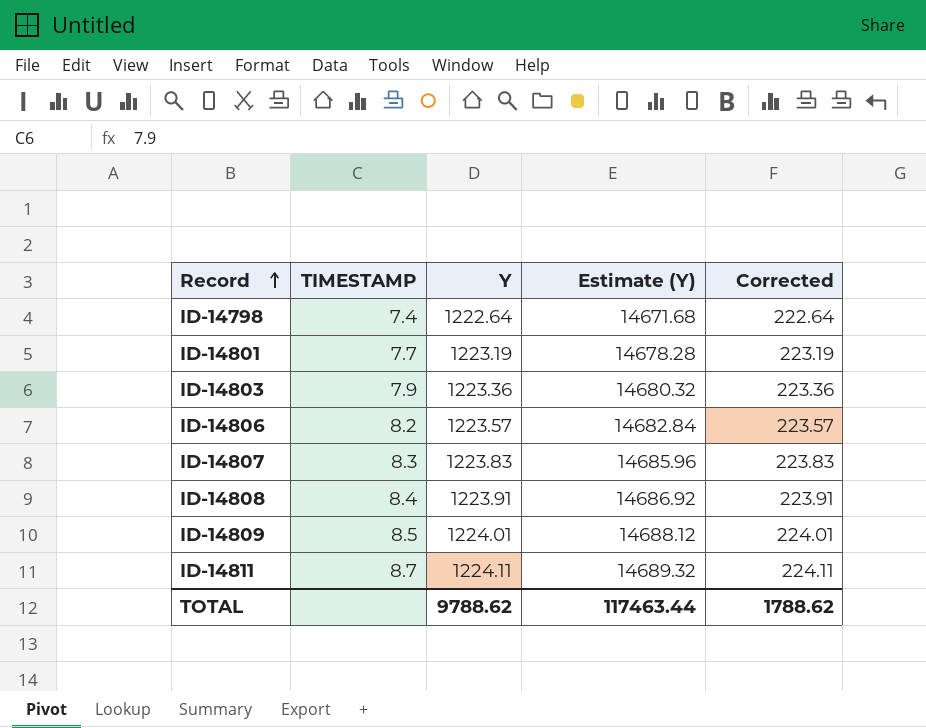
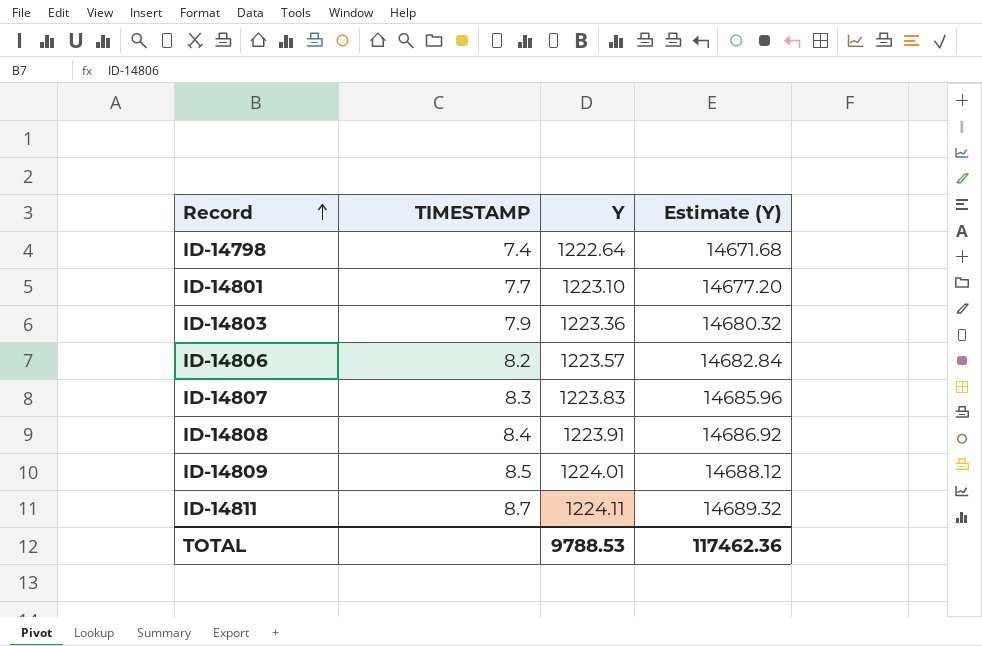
column Corrected | formula: [Y] - 1000 -> none
ID-14801 | Y: 1223.19 -> 1223.10
ID-14801 | Estimate (Y): 14678.28 -> 14677.20
TOTAL | Y: 9788.62 -> 9788.53
TOTAL | Estimate (Y): 117463.44 -> 117462.36

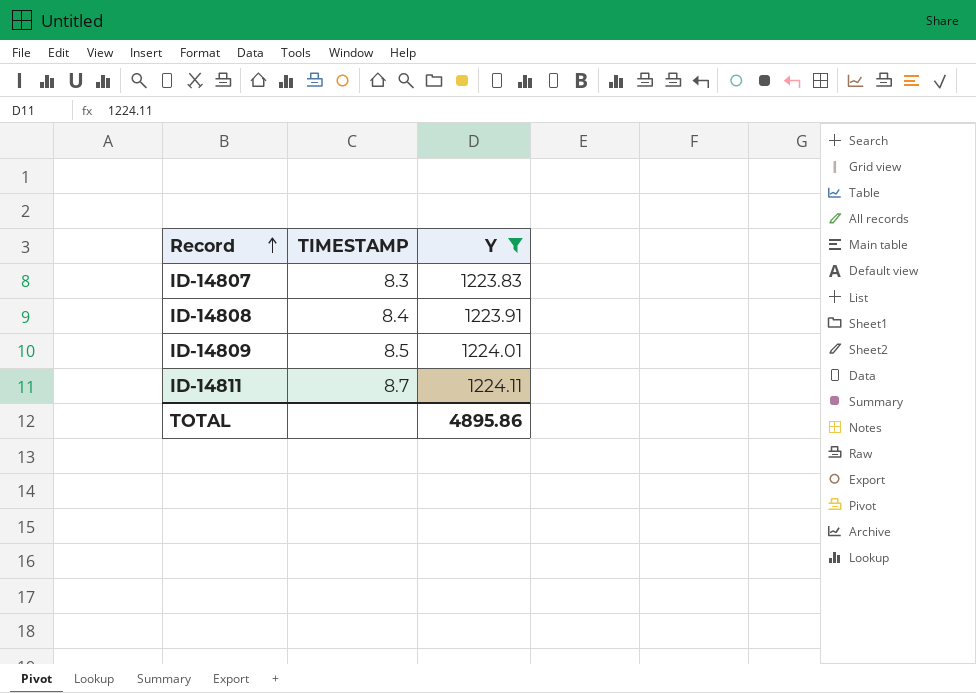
filter: none -> Y >= 1223.83
column Estimate (Y) | formula: [Y] * 12 -> none
TOTAL | Y: 9788.53 -> 4895.86

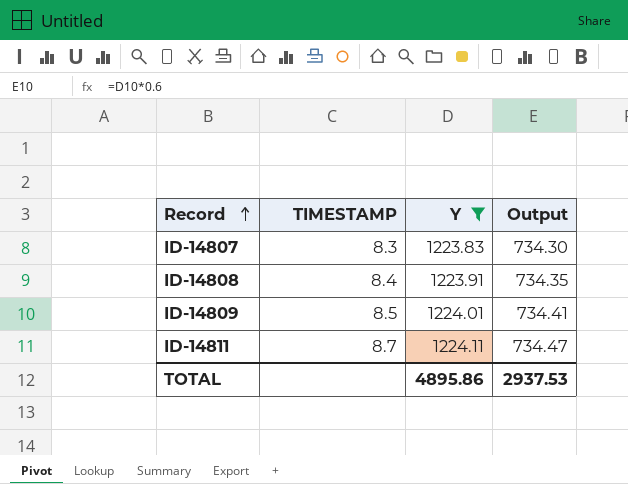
column Output | formula: none -> [Y] * 0.6

